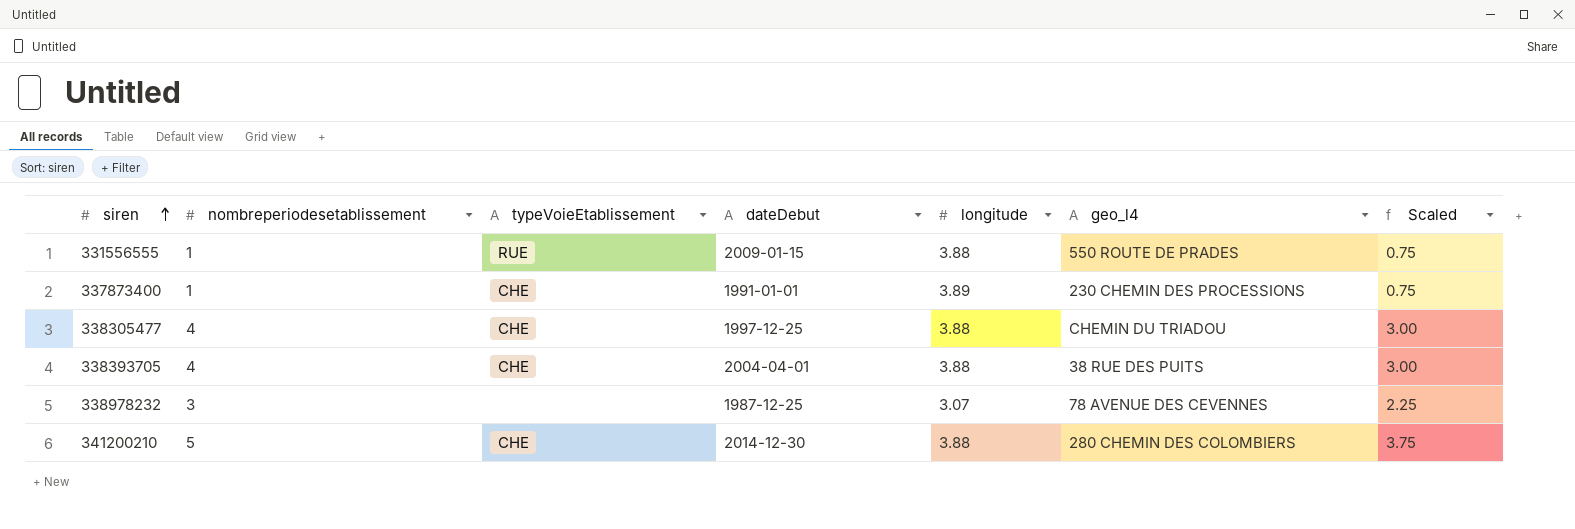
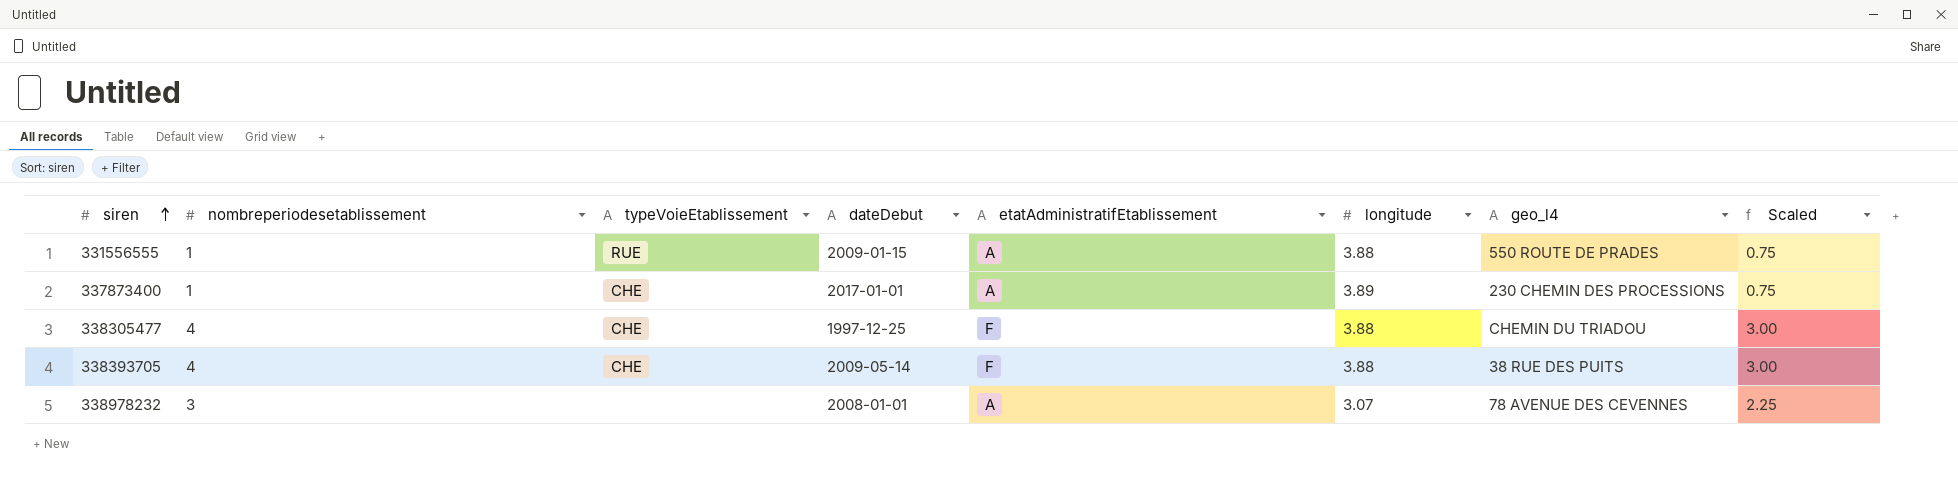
column etatAdministratifEtablissement | position: none -> 5
row 341200210: 5 | CHE | 2014-12-30 | 3.88 | 280 CHEMIN DES COLOMBIERS | 3.75 -> none
337873400 | dateDebut: 1991-01-01 -> 2017-01-01
338393705 | dateDebut: 2004-04-01 -> 2009-05-14
338978232 | dateDebut: 1987-12-25 -> 2008-01-01

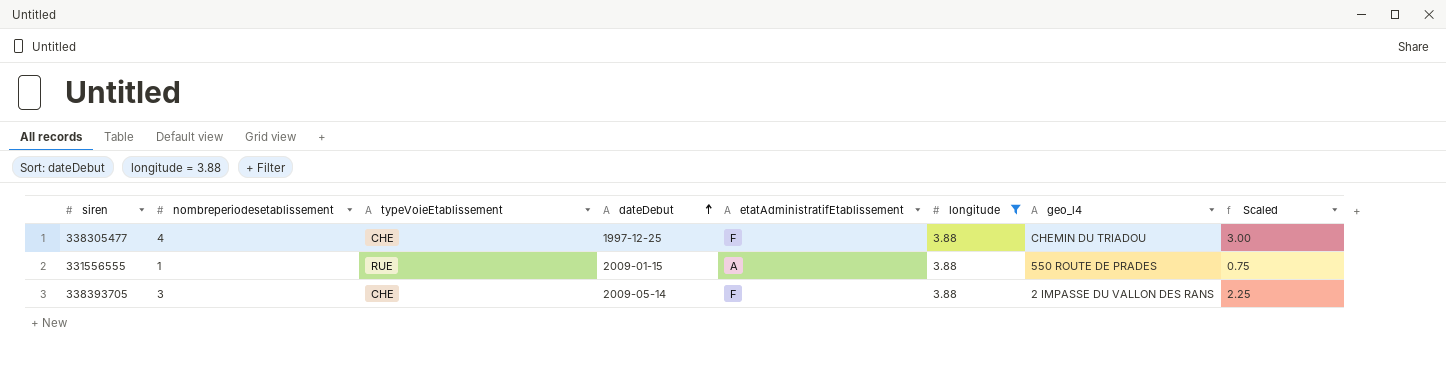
filter: none -> longitude = 3.88
row order: siren ascending -> dateDebut ascending
338393705 | nombreperiodesetablissement: 4 -> 3
338393705 | geo_l4: 38 RUE DES PUITS -> 2 IMPASSE DU VALLON DES RANS
338393705 | Scaled: 3.00 -> 2.25

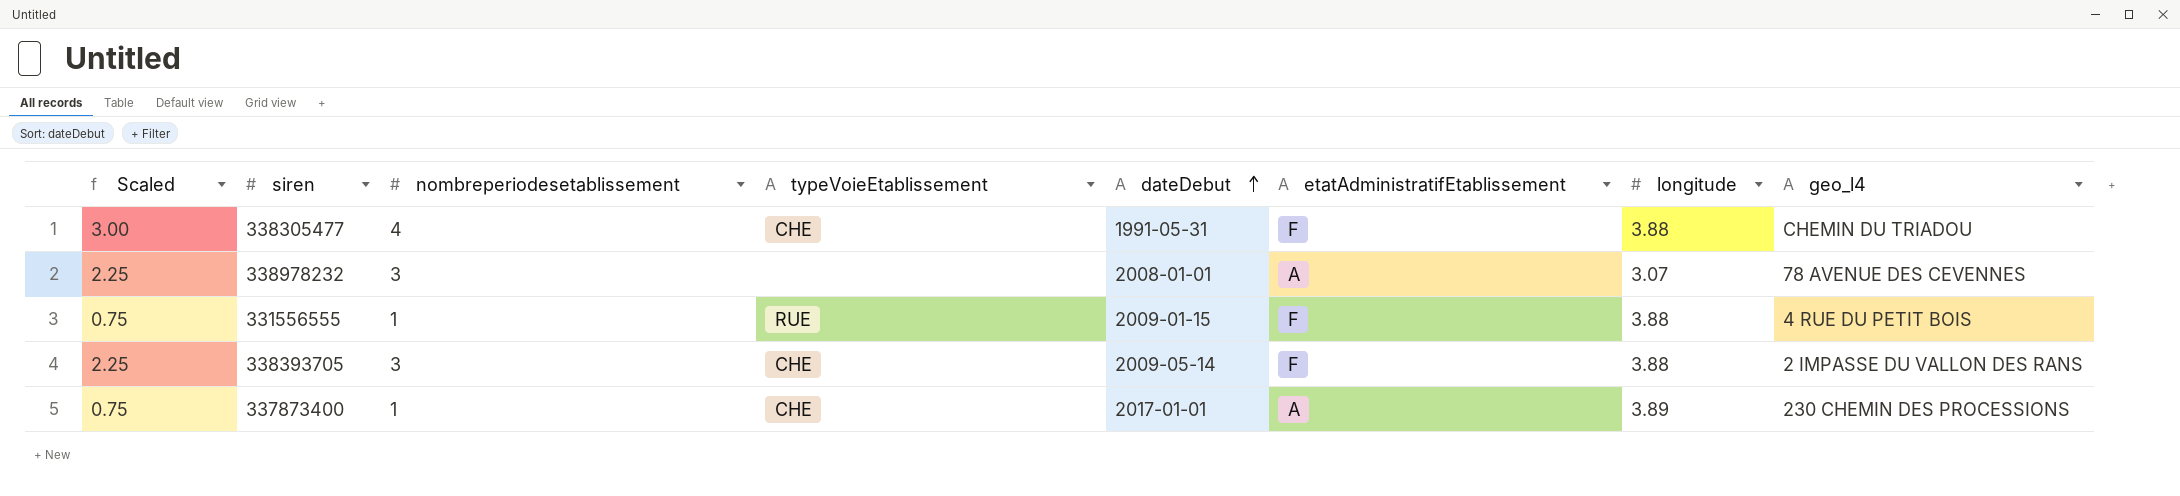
filter: longitude = 3.88 -> none
column Scaled | position: 8 -> 1
338305477 | dateDebut: 1997-12-25 -> 1991-05-31
331556555 | etatAdministratifEtablissement: A -> F
331556555 | geo_l4: 550 ROUTE DE PRADES -> 4 RUE DU PETIT BOIS

